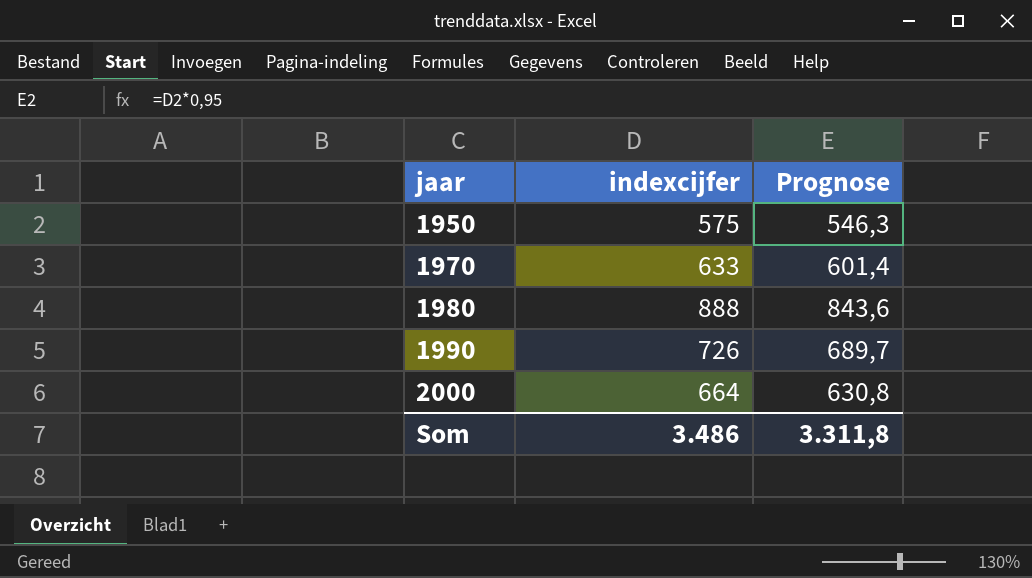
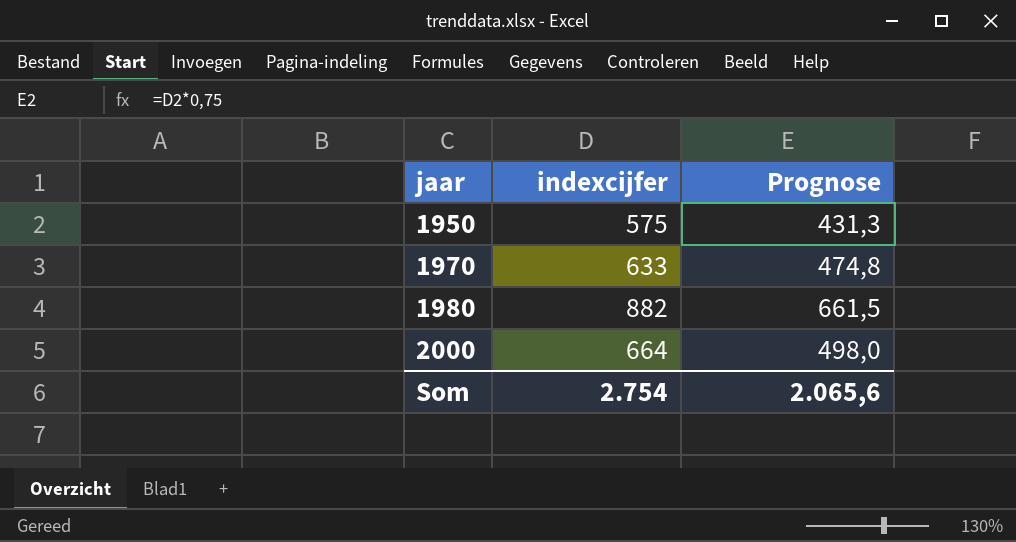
column Prognose | formula: [indexcijfer] * 0,95 -> [indexcijfer] * 0,75
row 1990: 726 | 689,7 -> none
1980 | indexcijfer: 888 -> 882
Som | indexcijfer: 3.486 -> 2.754
Som | Prognose: 3.311,8 -> 2.065,6

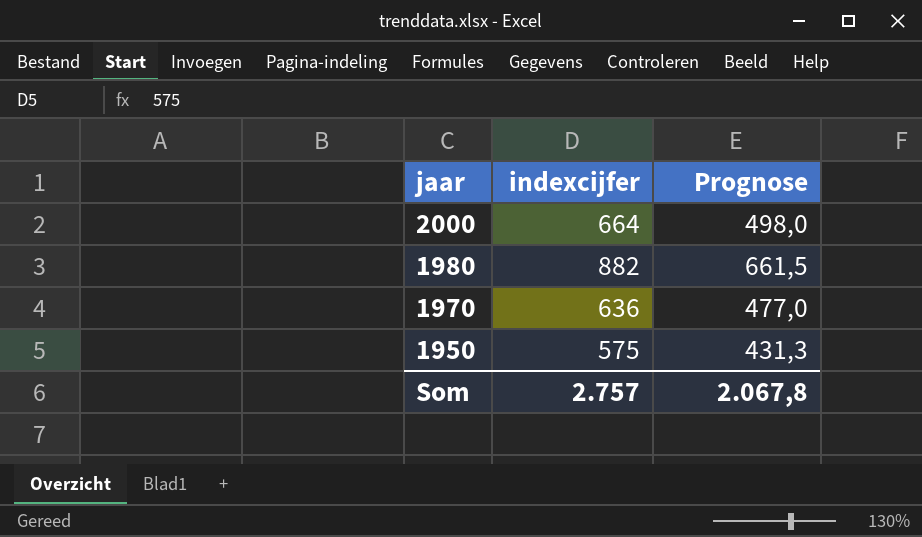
row order: jaar ascending -> jaar descending
1970 | indexcijfer: 633 -> 636
1970 | Prognose: 474,8 -> 477,0
Som | indexcijfer: 2.754 -> 2.757
Som | Prognose: 2.065,6 -> 2.067,8

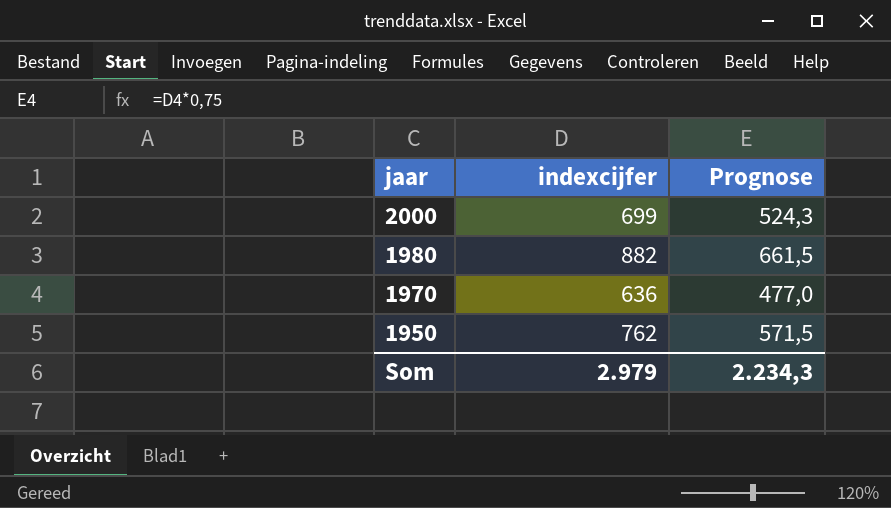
2000 | indexcijfer: 664 -> 699
2000 | Prognose: 498,0 -> 524,3
1950 | indexcijfer: 575 -> 762
1950 | Prognose: 431,3 -> 571,5
Som | indexcijfer: 2.757 -> 2.979
Som | Prognose: 2.067,8 -> 2.234,3

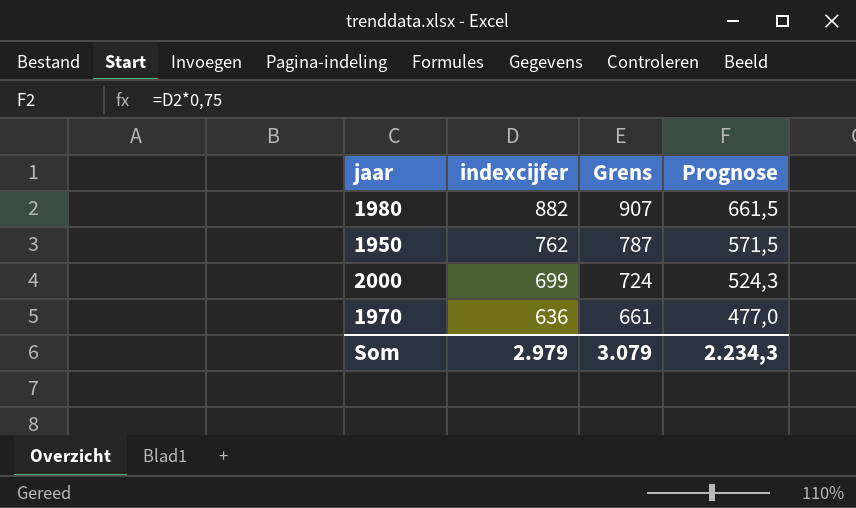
row order: jaar descending -> indexcijfer descending
column Grens | formula: none -> [indexcijfer] + 25

